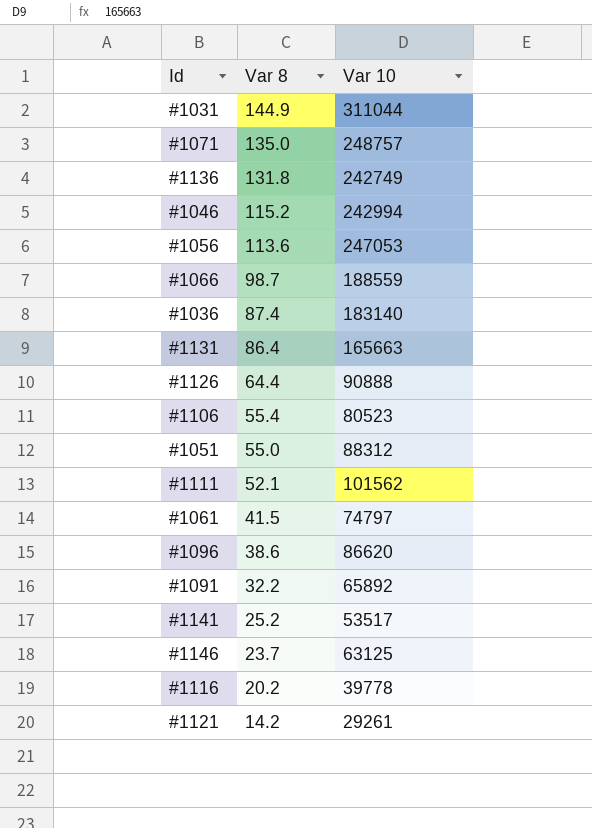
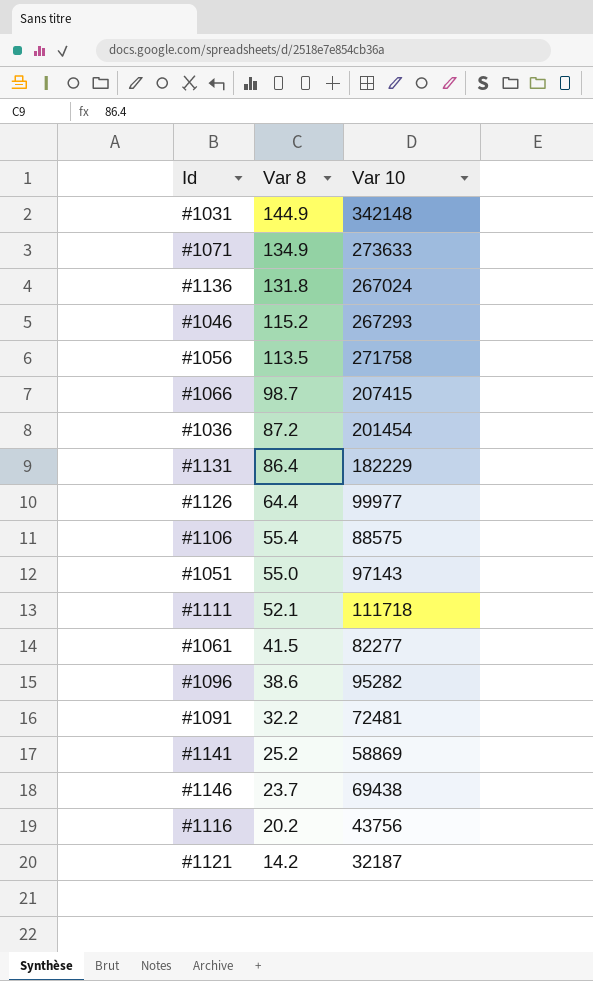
#1031 | Var 10: 311044 -> 342148
#1071 | Var 8: 135.0 -> 134.9
#1071 | Var 10: 248757 -> 273633
#1136 | Var 10: 242749 -> 267024
#1046 | Var 10: 242994 -> 267293
#1056 | Var 8: 113.6 -> 113.5
#1056 | Var 10: 247053 -> 271758
#1066 | Var 10: 188559 -> 207415
#1036 | Var 8: 87.4 -> 87.2
#1036 | Var 10: 183140 -> 201454
#1131 | Var 10: 165663 -> 182229
#1126 | Var 10: 90888 -> 99977
#1106 | Var 10: 80523 -> 88575
#1051 | Var 10: 88312 -> 97143
#1111 | Var 10: 101562 -> 111718
#1061 | Var 10: 74797 -> 82277
#1096 | Var 10: 86620 -> 95282
#1091 | Var 10: 65892 -> 72481
#1141 | Var 10: 53517 -> 58869
#1146 | Var 10: 63125 -> 69438
#1116 | Var 10: 39778 -> 43756
#1121 | Var 10: 29261 -> 32187

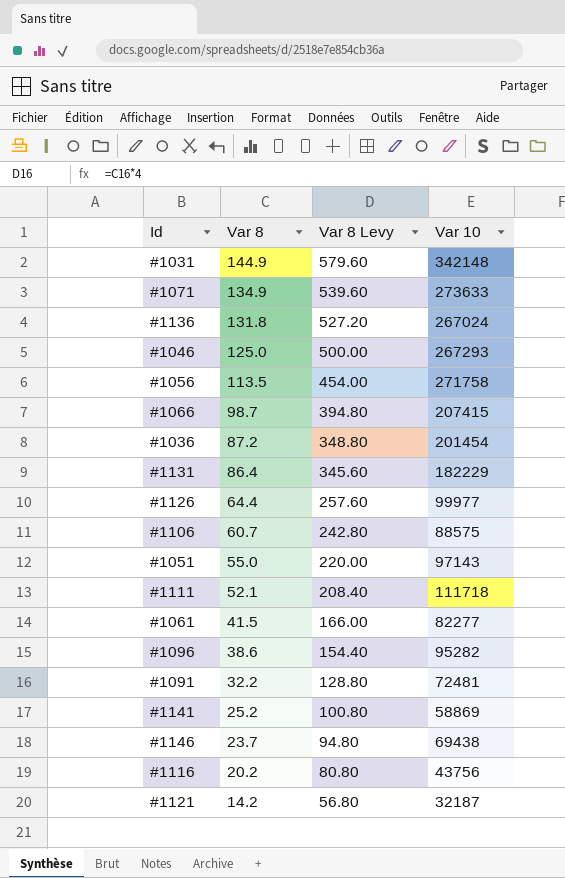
column Var 8 Levy | formula: none -> [Var 8] * 4
#1046 | Var 8: 115.2 -> 125.0
#1106 | Var 8: 55.4 -> 60.7

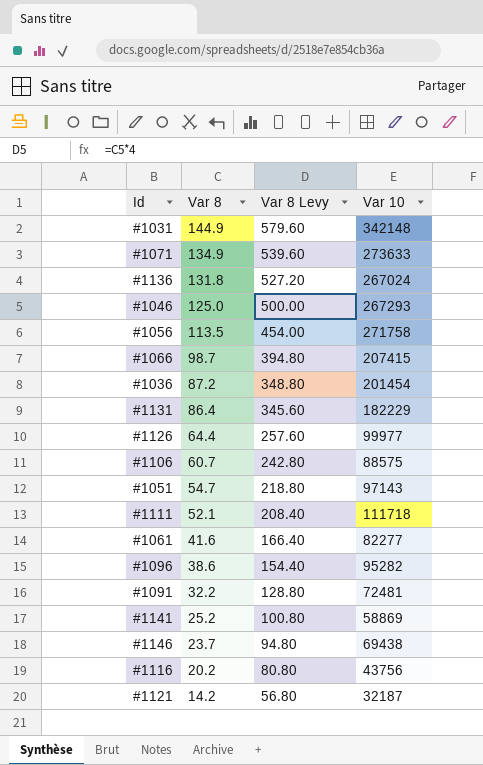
#1051 | Var 8: 55.0 -> 54.7
#1051 | Var 8 Levy: 220.00 -> 218.80
#1061 | Var 8: 41.5 -> 41.6
#1061 | Var 8 Levy: 166.00 -> 166.40

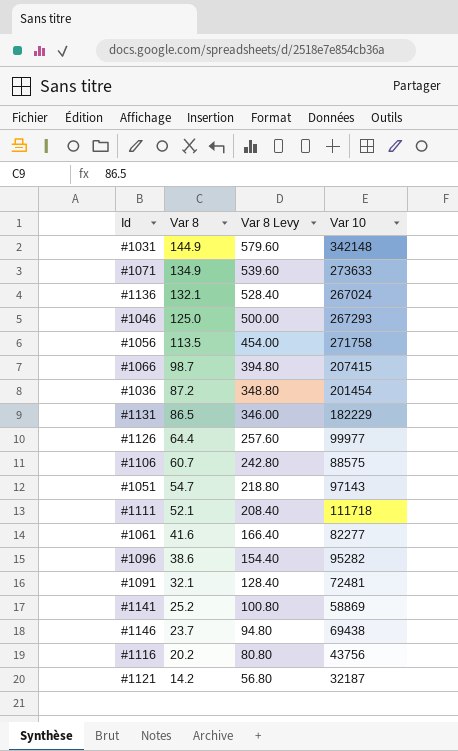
#1136 | Var 8: 131.8 -> 132.1
#1136 | Var 8 Levy: 527.20 -> 528.40
#1131 | Var 8: 86.4 -> 86.5
#1131 | Var 8 Levy: 345.60 -> 346.00
#1091 | Var 8: 32.2 -> 32.1
#1091 | Var 8 Levy: 128.80 -> 128.40

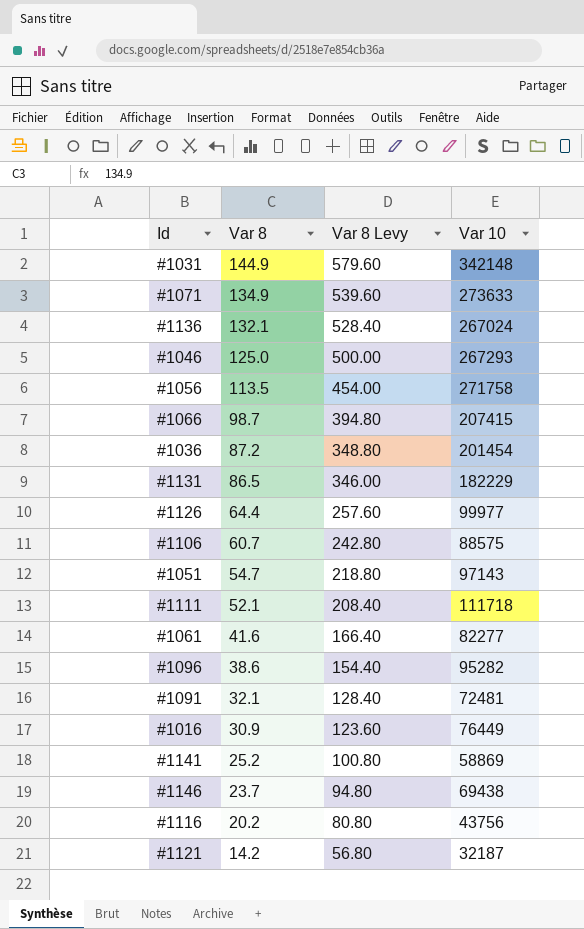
row #1016: none -> 30.9 | 123.60 | 76449

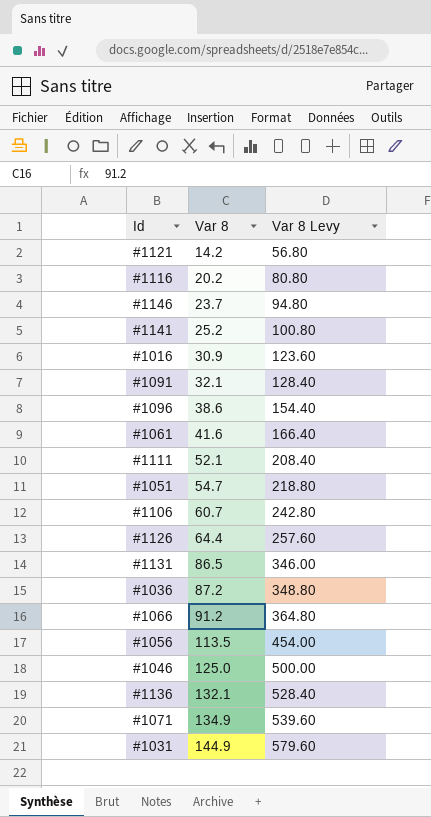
row order: Var 8 descending -> Var 8 ascending
column Var 10 | position: 4 -> none
#1066 | Var 8: 98.7 -> 91.2
#1066 | Var 8 Levy: 394.80 -> 364.80

